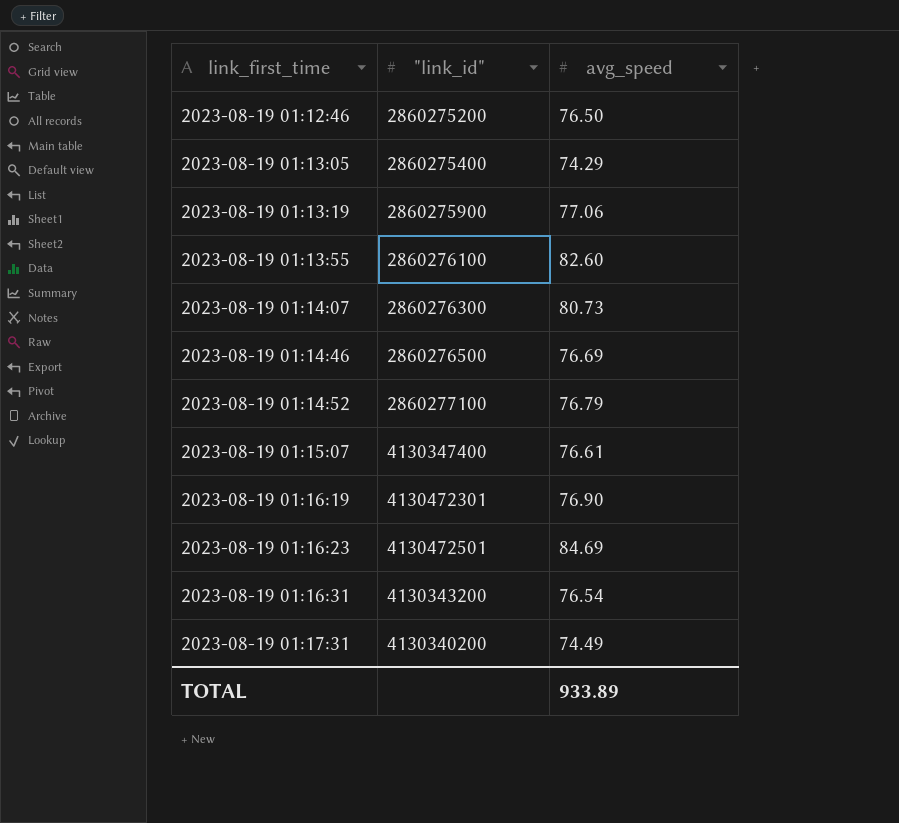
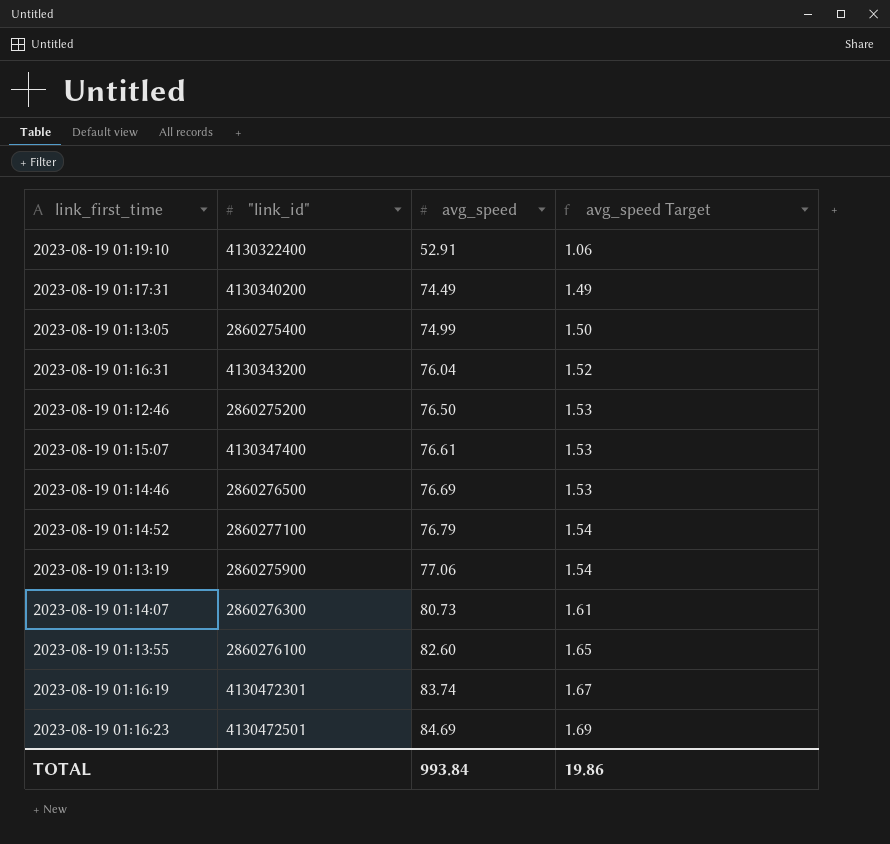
row order: link_first_time ascending -> avg_speed ascending
column avg_speed Target | formula: none -> [avg_speed] * 0.02
row 2023-08-19 01:19:10: none -> 4130322400 | 52.91 | 1.06
2023-08-19 01:13:05 | avg_speed: 74.29 -> 74.99
2023-08-19 01:16:31 | avg_speed: 76.54 -> 76.04
2023-08-19 01:16:19 | avg_speed: 76.90 -> 83.74
TOTAL | avg_speed: 933.89 -> 993.84

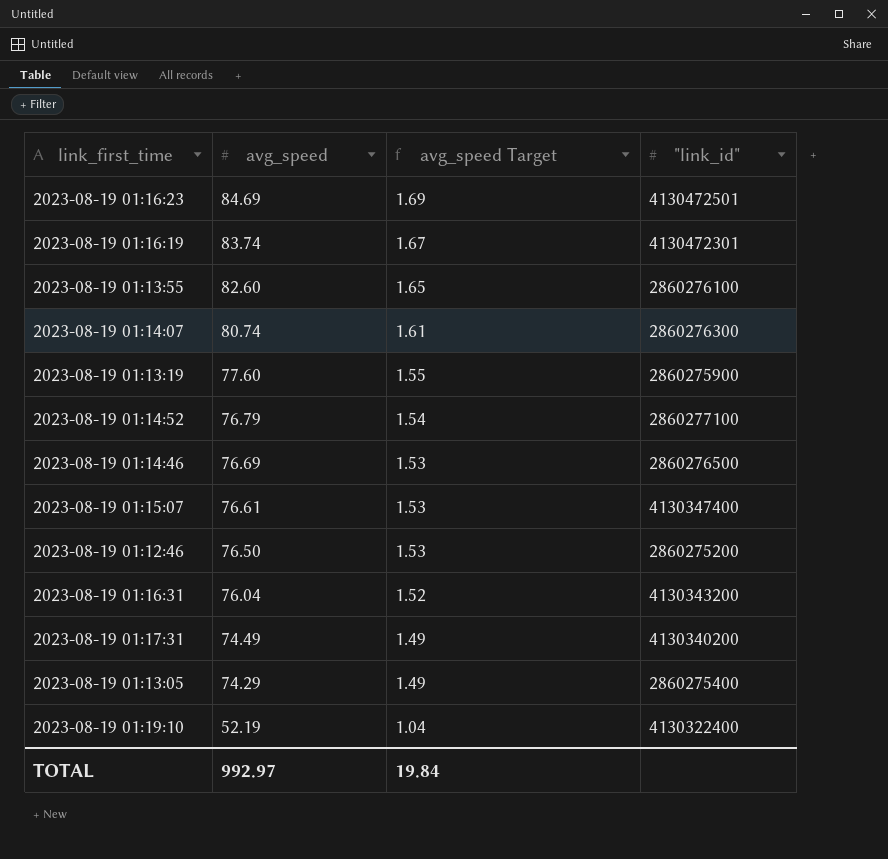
row order: avg_speed ascending -> avg_speed descending
column "link_id" | position: 2 -> 4
2023-08-19 01:14:07 | avg_speed: 80.73 -> 80.74
2023-08-19 01:13:19 | avg_speed: 77.06 -> 77.60
2023-08-19 01:13:19 | avg_speed Target: 1.54 -> 1.55
2023-08-19 01:13:05 | avg_speed: 74.99 -> 74.29
2023-08-19 01:13:05 | avg_speed Target: 1.50 -> 1.49
2023-08-19 01:19:10 | avg_speed: 52.91 -> 52.19
2023-08-19 01:19:10 | avg_speed Target: 1.06 -> 1.04
TOTAL | avg_speed: 993.84 -> 992.97
TOTAL | avg_speed Target: 19.86 -> 19.84

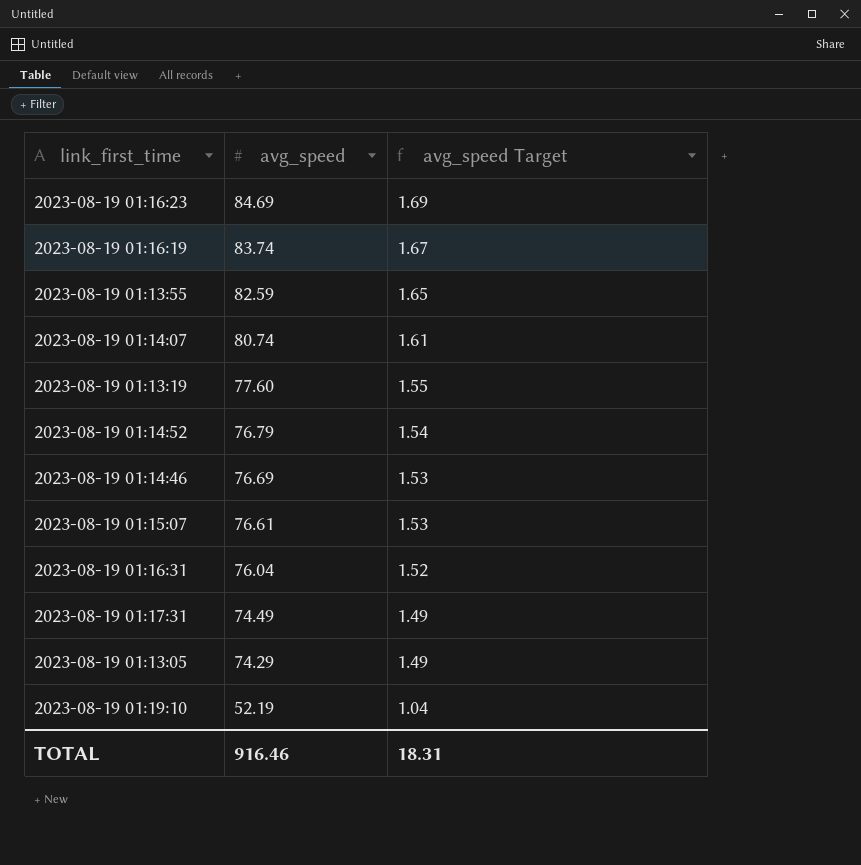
column "link_id" | position: 4 -> none
row 2023-08-19 01:12:46: 76.50 | 1.53 | 2860275200 -> none
2023-08-19 01:13:55 | avg_speed: 82.60 -> 82.59
TOTAL | avg_speed: 992.97 -> 916.46
TOTAL | avg_speed Target: 19.84 -> 18.31

